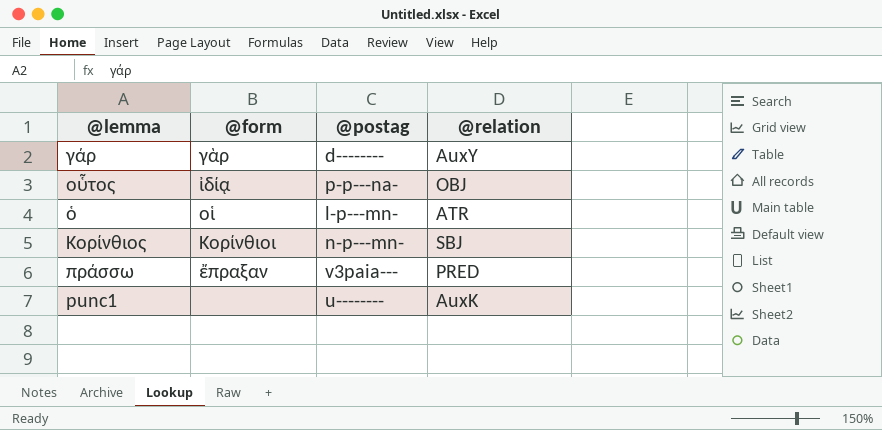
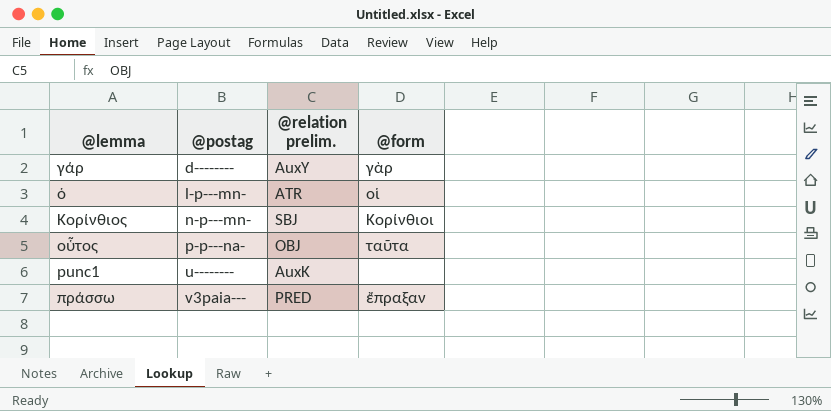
row order: none -> @postag ascending
column name: @relation -> @relation prelim.
column @form | position: 2 -> 4
οὗτος | @form: ἰδίᾳ -> ταῦτα

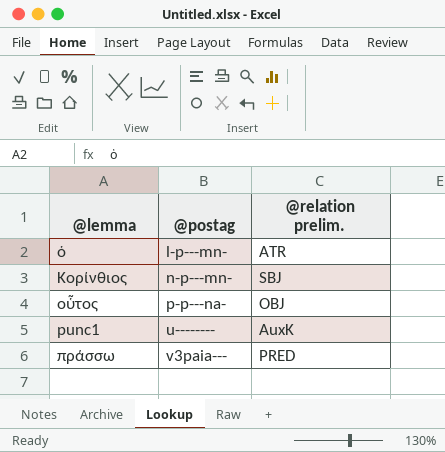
column @form | position: 4 -> none
row γάρ: d-------- | AuxY | γὰρ -> none

